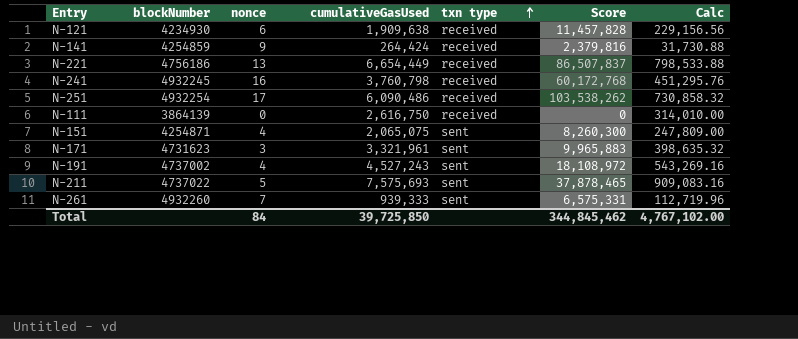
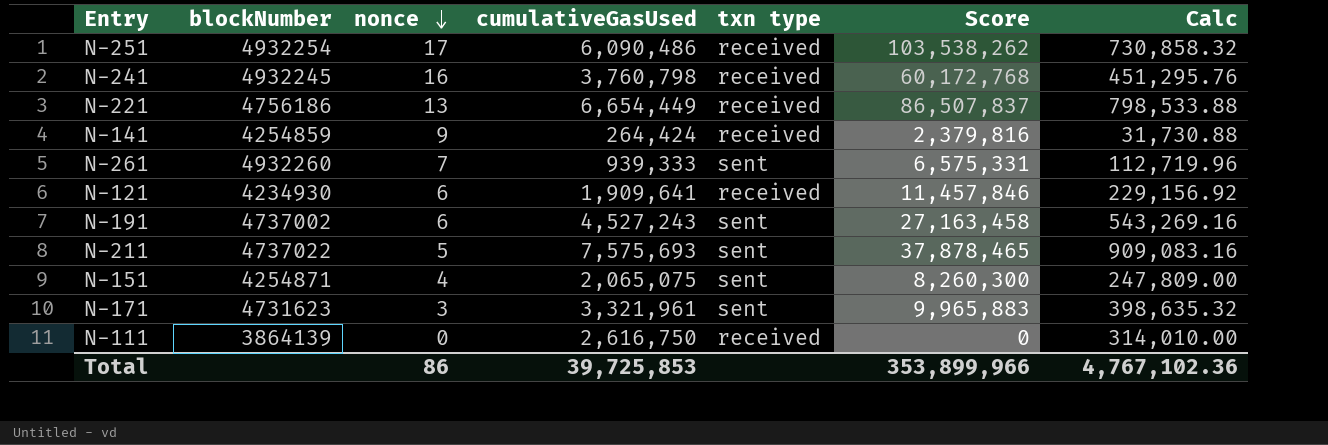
row order: txn type ascending -> nonce descending
N-121 | cumulativeGasUsed: 1,909,638 -> 1,909,641
N-121 | Score: 11,457,828 -> 11,457,846
N-121 | Calc: 229,156.56 -> 229,156.92
N-191 | nonce: 4 -> 6
N-191 | Score: 18,108,972 -> 27,163,458
Total | nonce: 84 -> 86
Total | cumulativeGasUsed: 39,725,850 -> 39,725,853
Total | Score: 344,845,462 -> 353,899,966
Total | Calc: 4,767,102.00 -> 4,767,102.36

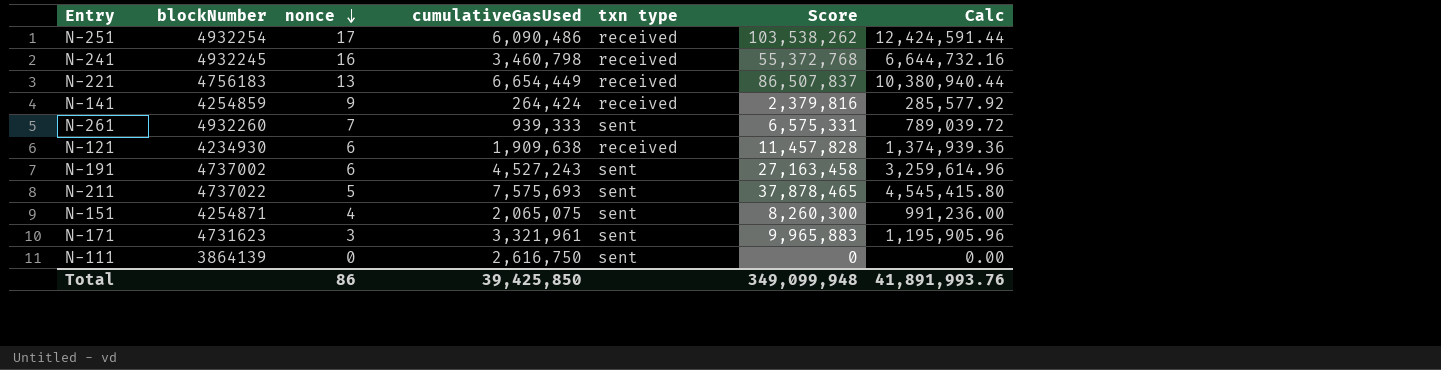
column Calc | formula: [cumulativeGasUsed] * 0.12 -> [Score] * 0.12
N-241 | cumulativeGasUsed: 3,760,798 -> 3,460,798
N-241 | Score: 60,172,768 -> 55,372,768
N-221 | blockNumber: 4756186 -> 4756183
N-121 | cumulativeGasUsed: 1,909,641 -> 1,909,638
N-121 | Score: 11,457,846 -> 11,457,828
N-111 | txn type: received -> sent
Total | cumulativeGasUsed: 39,725,853 -> 39,425,850
Total | Score: 353,899,966 -> 349,099,948
Total | Calc: 4,767,102.36 -> 41,891,993.76

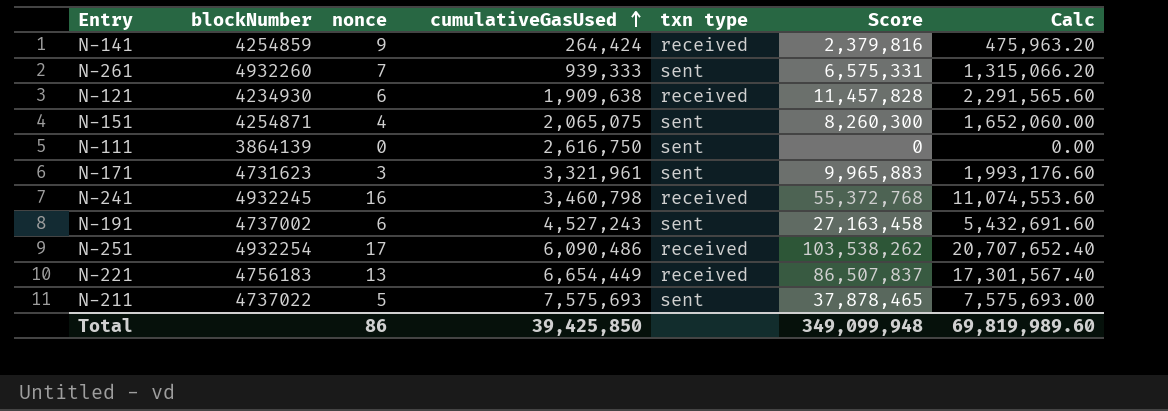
row order: nonce descending -> cumulativeGasUsed ascending
column Calc | formula: [Score] * 0.12 -> [Score] * 0.2
Total | Calc: 41,891,993.76 -> 69,819,989.60

